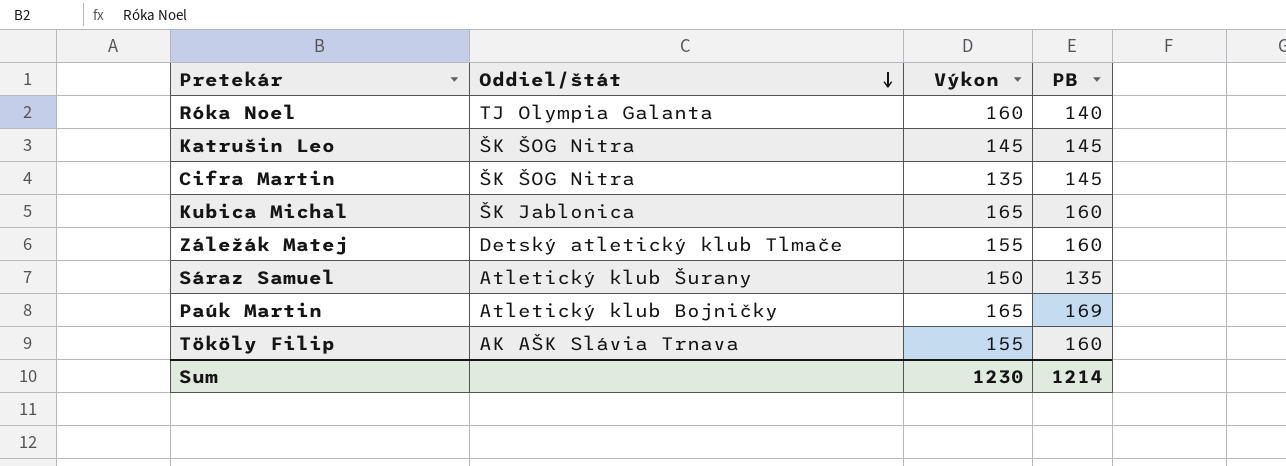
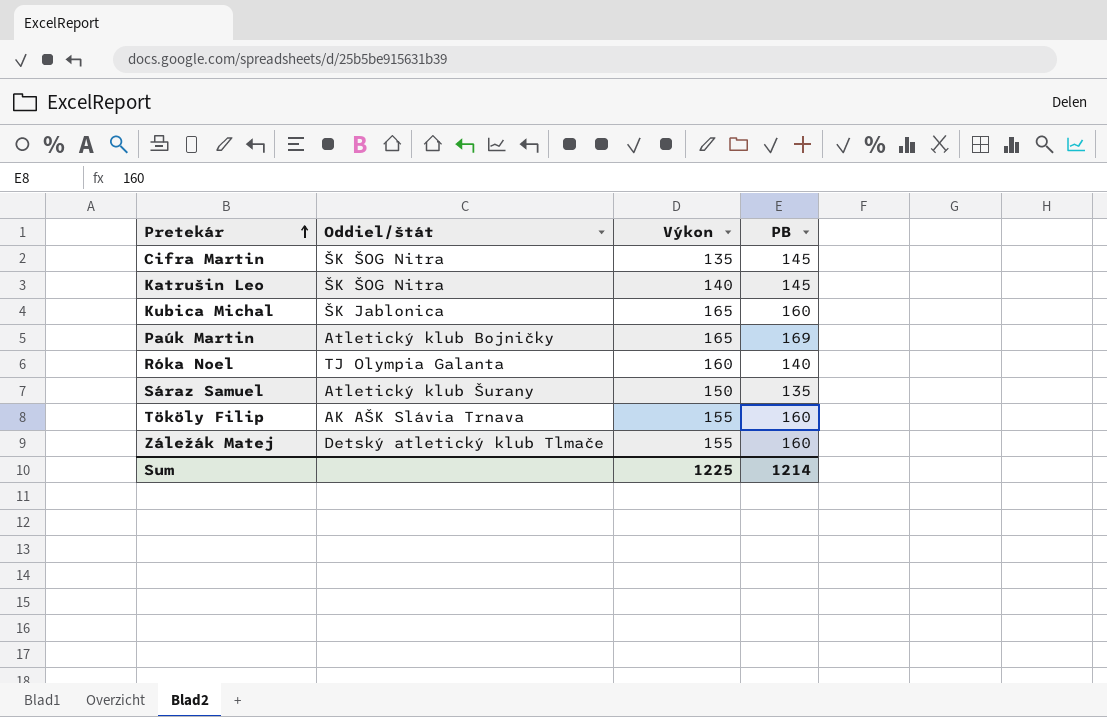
row order: Oddiel/štát descending -> Pretekár ascending
Katrušin Leo | Výkon: 145 -> 140
Sum | Výkon: 1230 -> 1225

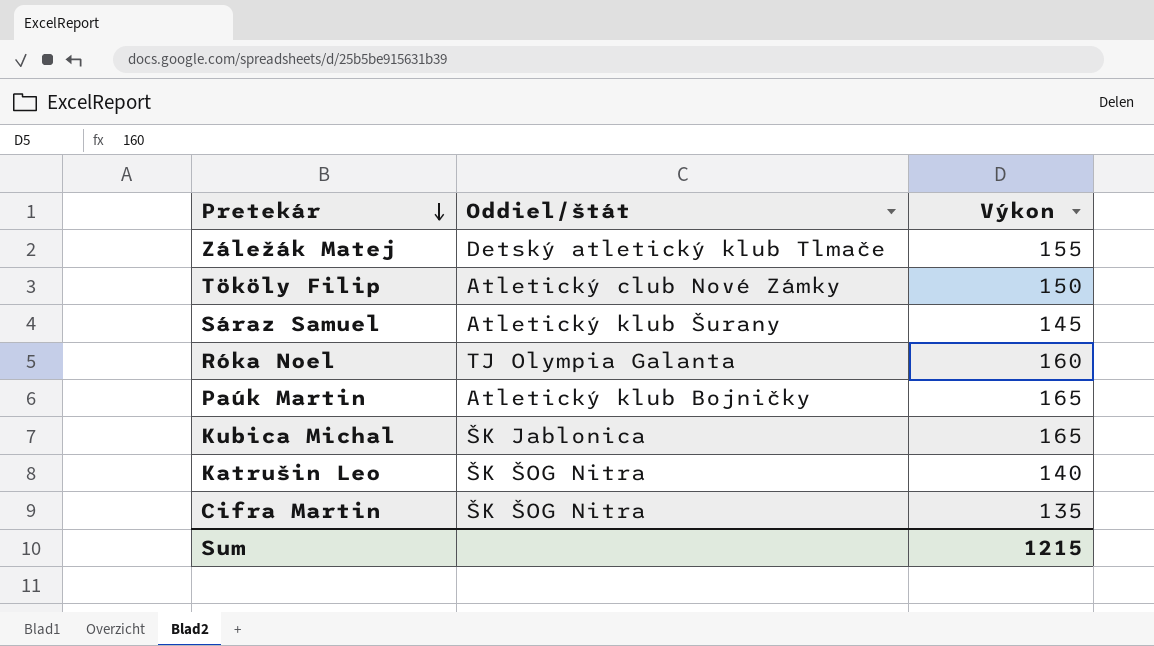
row order: Pretekár ascending -> Pretekár descending
column PB | position: 4 -> none
Tököly Filip | Oddiel/štát: AK AŠK Slávia Trnava -> Atletický club Nové Zámky
Tököly Filip | Výkon: 155 -> 150
Sáraz Samuel | Výkon: 150 -> 145
Sum | Výkon: 1225 -> 1215

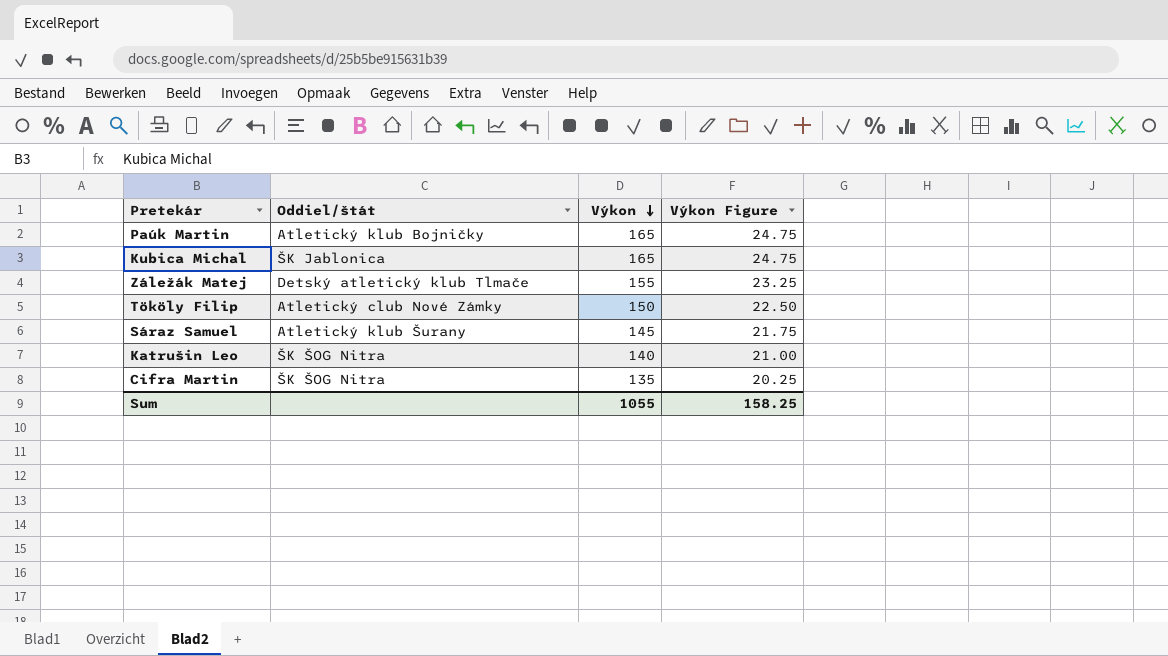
row order: Pretekár descending -> Výkon descending
column Výkon Figure | formula: none -> [Výkon] * 0.15
row Róka Noel: TJ Olympia Galanta | 160 -> none
Sum | Výkon: 1215 -> 1055

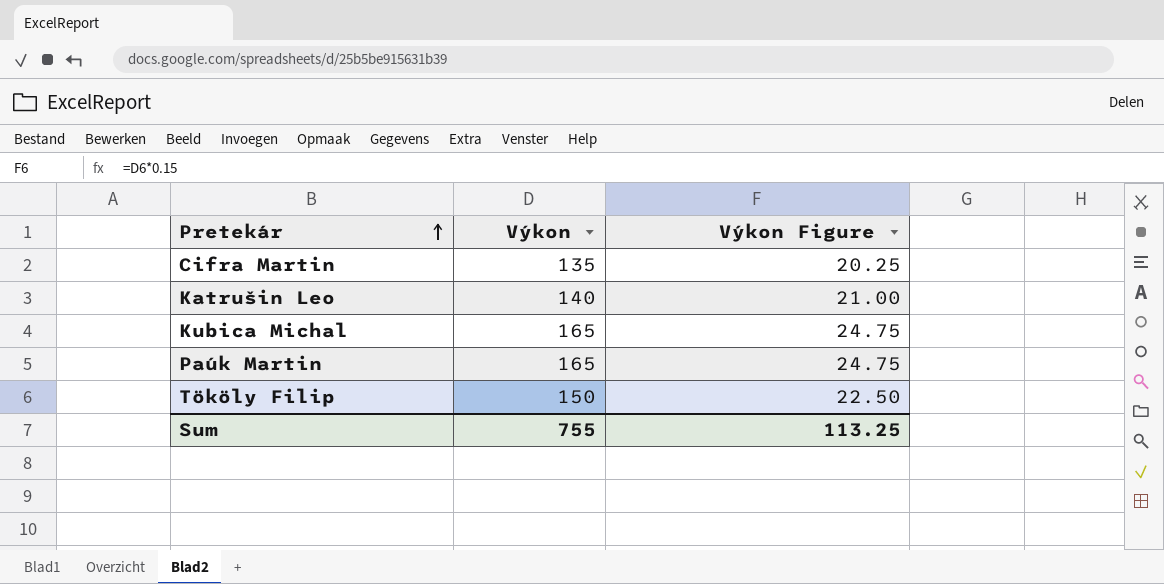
row order: Výkon descending -> Pretekár ascending
column Oddiel/štát | position: 2 -> none
row Záležák Matej: Detský atletický klub Tlmače | 155 | 23.25 -> none
row Sáraz Samuel: Atletický klub Šurany | 145 | 21.75 -> none
Sum | Výkon: 1055 -> 755
Sum | Výkon Figure: 158.25 -> 113.25

